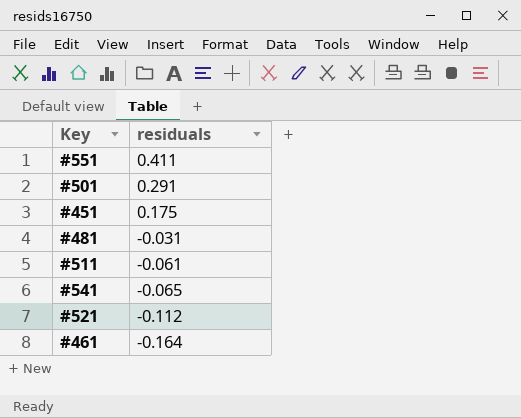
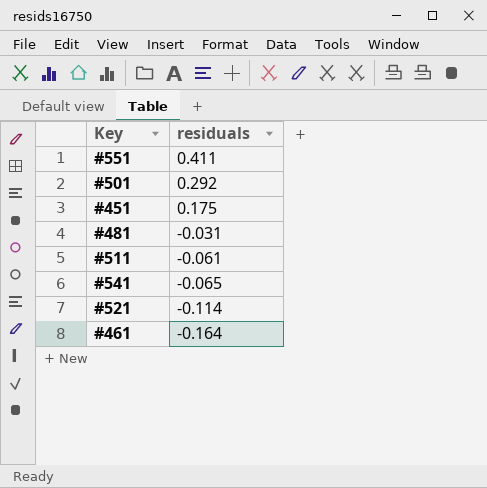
#501 | residuals: 0.291 -> 0.292
#521 | residuals: -0.112 -> -0.114

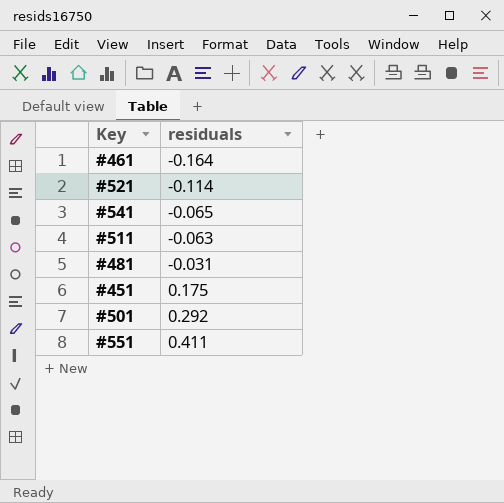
row order: residuals descending -> residuals ascending
#511 | residuals: -0.061 -> -0.063

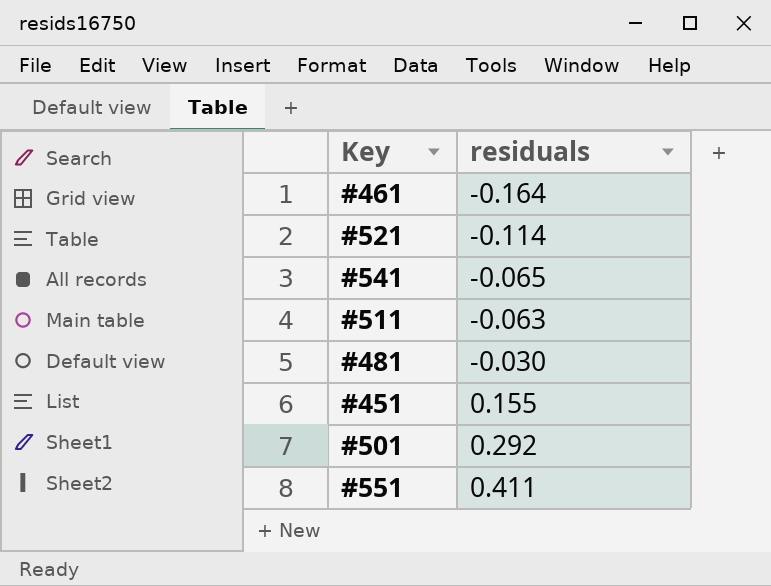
#481 | residuals: -0.031 -> -0.030
#451 | residuals: 0.175 -> 0.155

